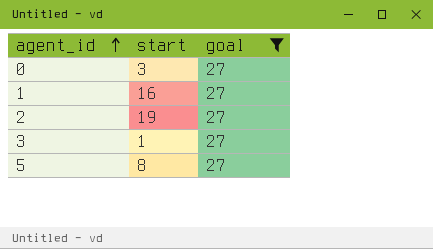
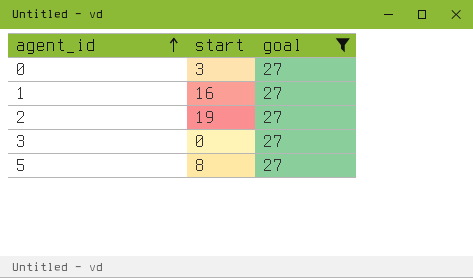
3 | start: 1 -> 0

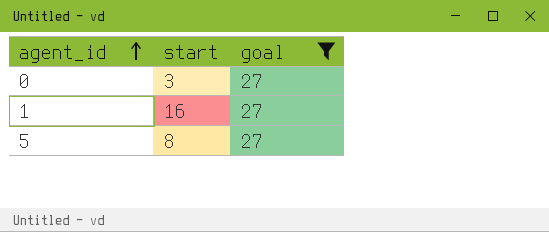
row 2: 19 | 27 -> none
row 3: 0 | 27 -> none

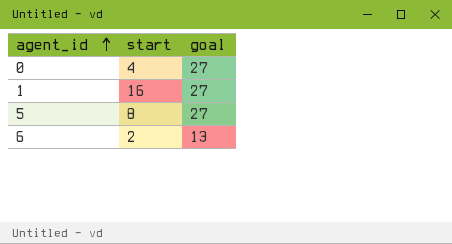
filter: goal = 27 -> none
0 | start: 3 -> 4

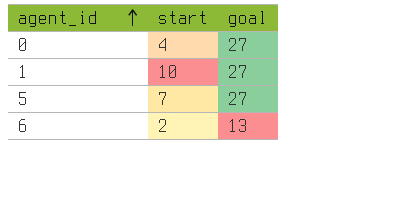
1 | start: 16 -> 10
5 | start: 8 -> 7

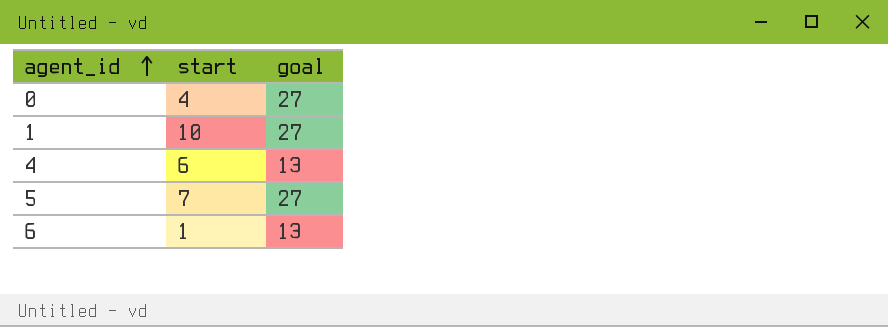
row 4: none -> 6 | 13
6 | start: 2 -> 1

